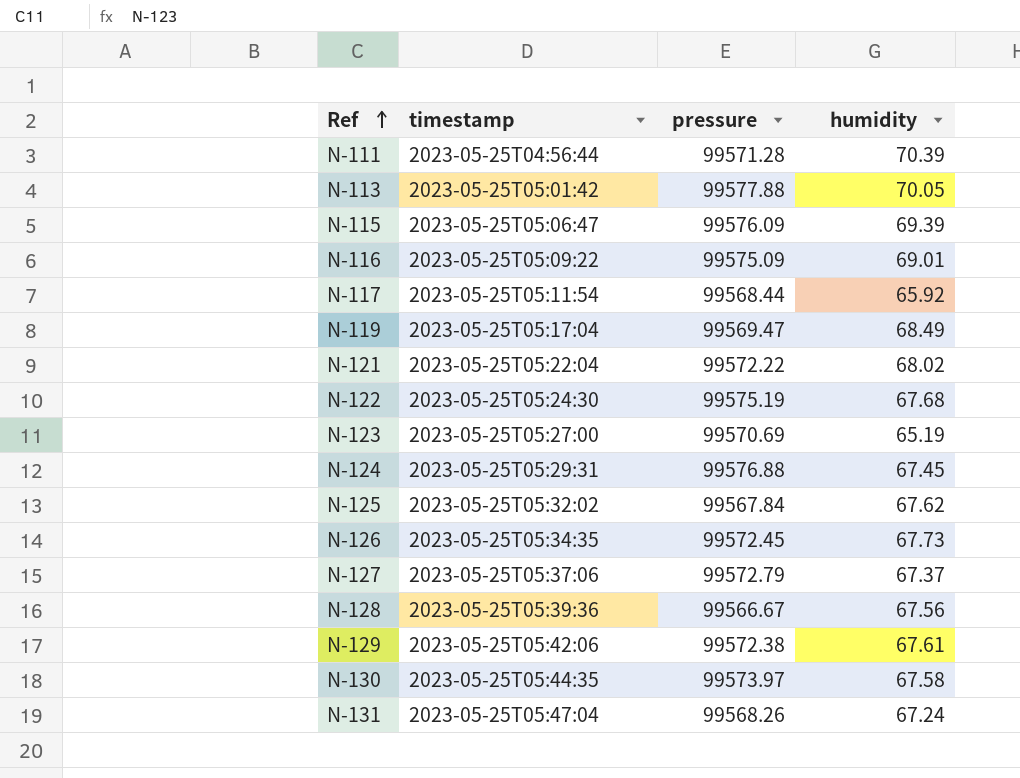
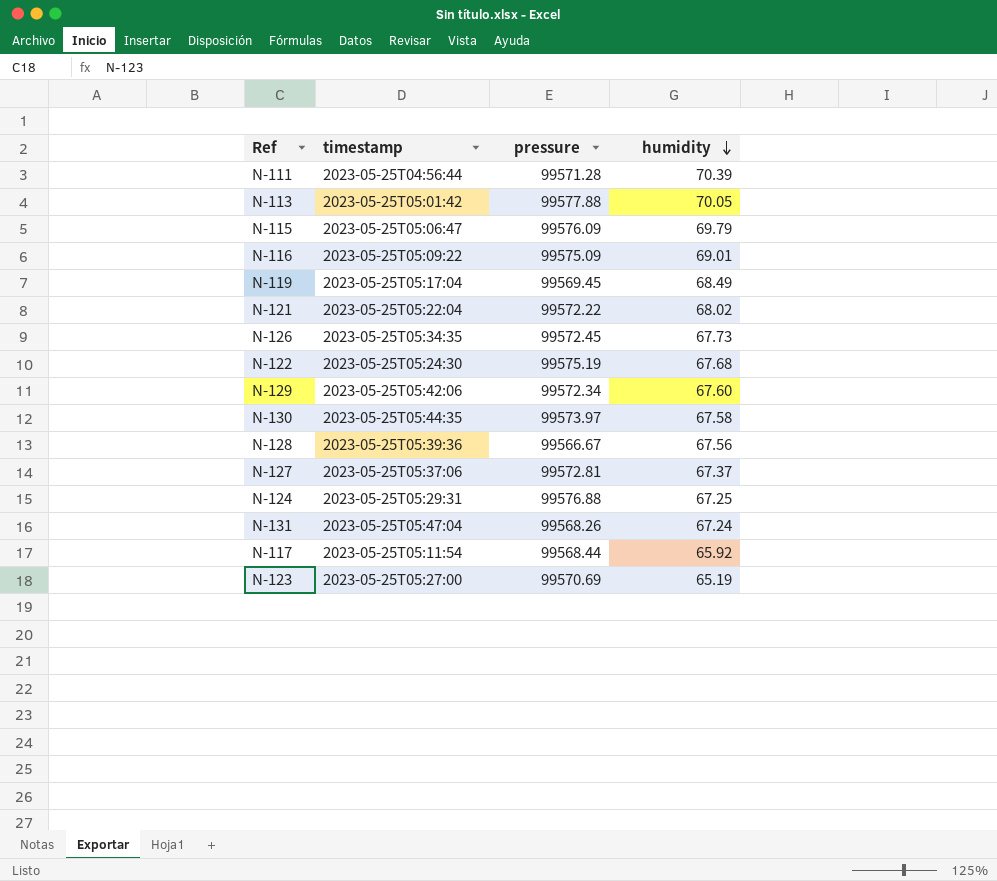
row order: Ref ascending -> humidity descending
row N-125: 2023-05-25T05:32:02 | 99567.84 | 67.62 -> none
N-115 | humidity: 69.39 -> 69.79
N-119 | pressure: 99569.47 -> 99569.45
N-129 | pressure: 99572.38 -> 99572.34
N-129 | humidity: 67.61 -> 67.60
N-127 | pressure: 99572.79 -> 99572.81
N-124 | humidity: 67.45 -> 67.25

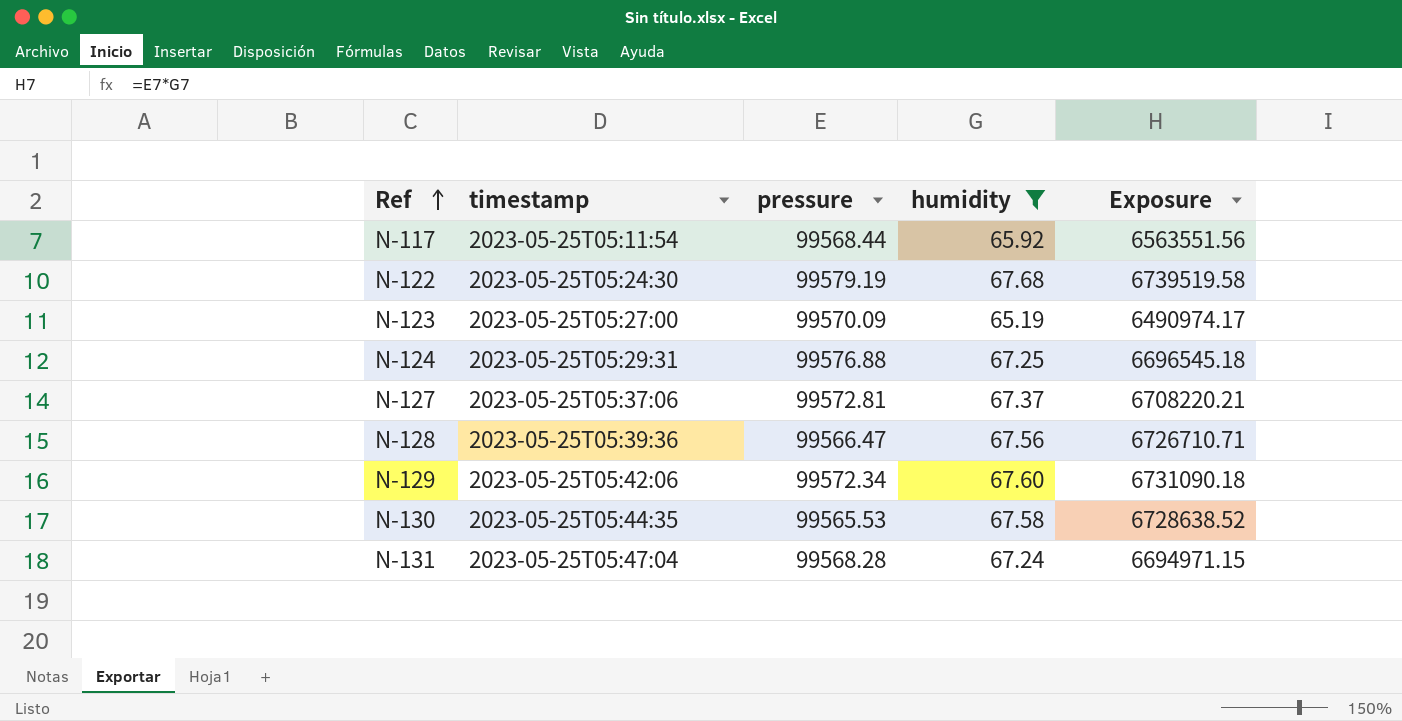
filter: none -> humidity <= 67.68
row order: humidity descending -> Ref ascending
column Exposure | formula: none -> [pressure] * [humidity]
N-122 | pressure: 99575.19 -> 99579.19
N-123 | pressure: 99570.69 -> 99570.09
N-128 | pressure: 99566.67 -> 99566.47
N-130 | pressure: 99573.97 -> 99565.53
N-131 | pressure: 99568.26 -> 99568.28

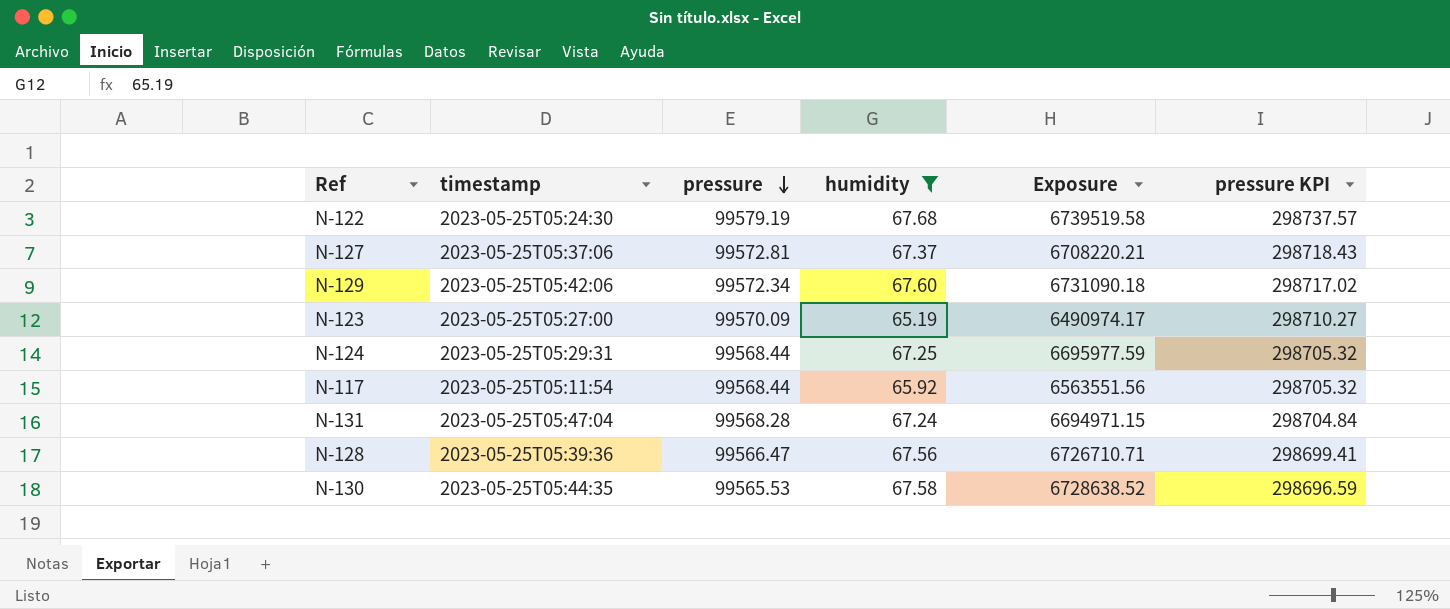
row order: Ref ascending -> pressure descending
column pressure KPI | formula: none -> [pressure] * 3
N-124 | pressure: 99576.88 -> 99568.44
N-124 | Exposure: 6696545.18 -> 6695977.59

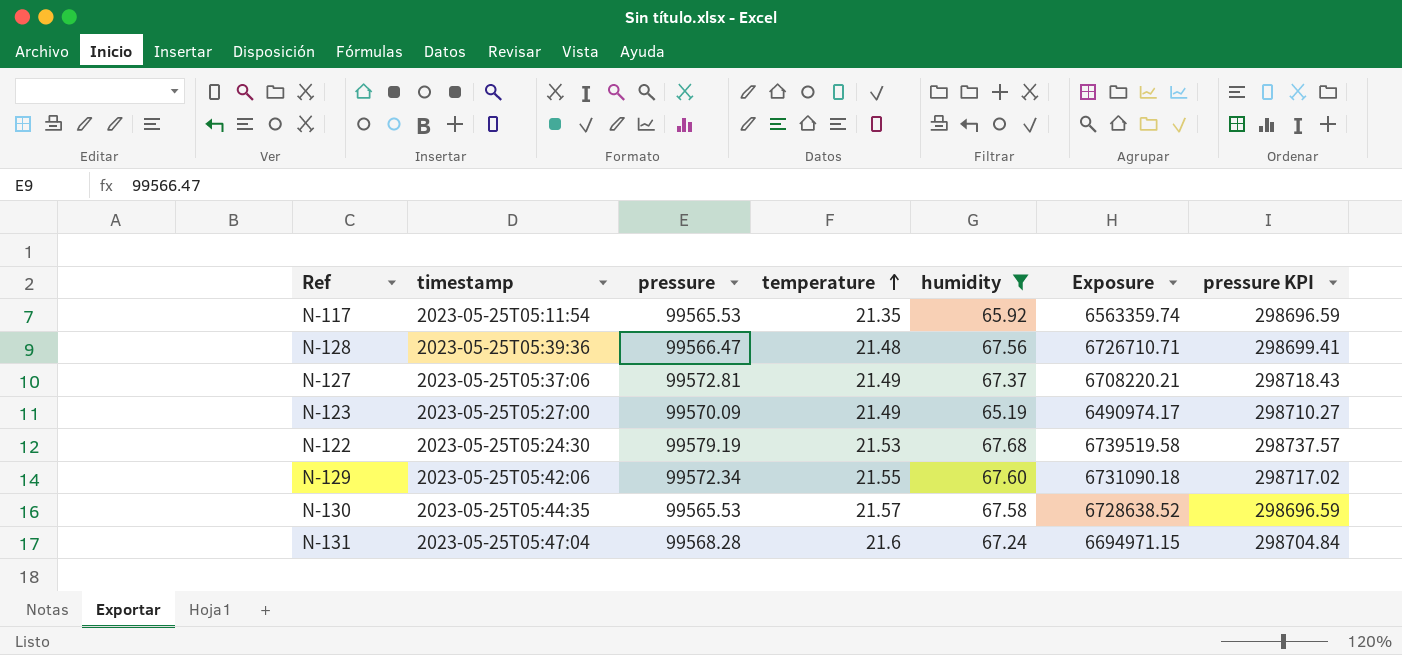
row order: pressure descending -> temperature ascending
column temperature | position: none -> 4
row N-124: 2023-05-25T05:29:31 | 99568.44 | 67.25 | 6695977.59 | 298705.32 -> none
N-117 | pressure: 99568.44 -> 99565.53
N-117 | Exposure: 6563551.56 -> 6563359.74
N-117 | pressure KPI: 298705.32 -> 298696.59

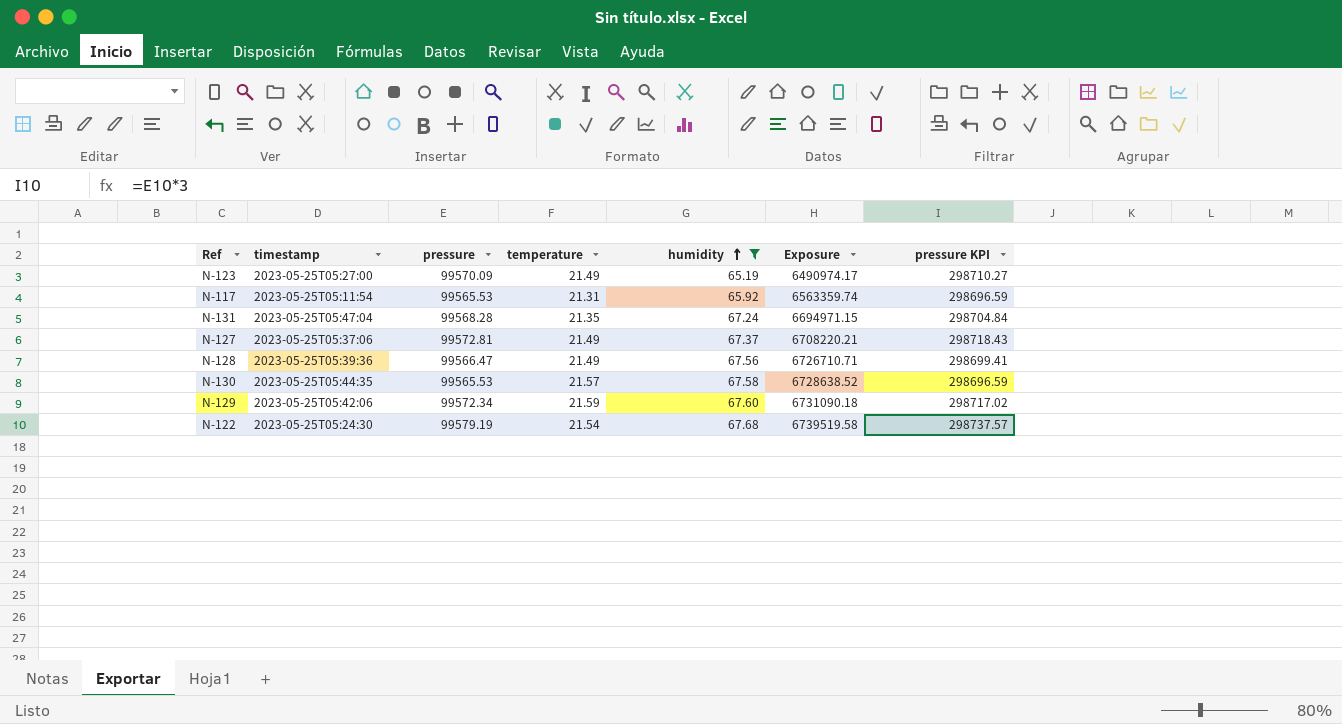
row order: temperature ascending -> humidity ascending
N-117 | temperature: 21.35 -> 21.31
N-131 | temperature: 21.6 -> 21.35
N-128 | temperature: 21.48 -> 21.49
N-129 | temperature: 21.55 -> 21.59
N-122 | temperature: 21.53 -> 21.54

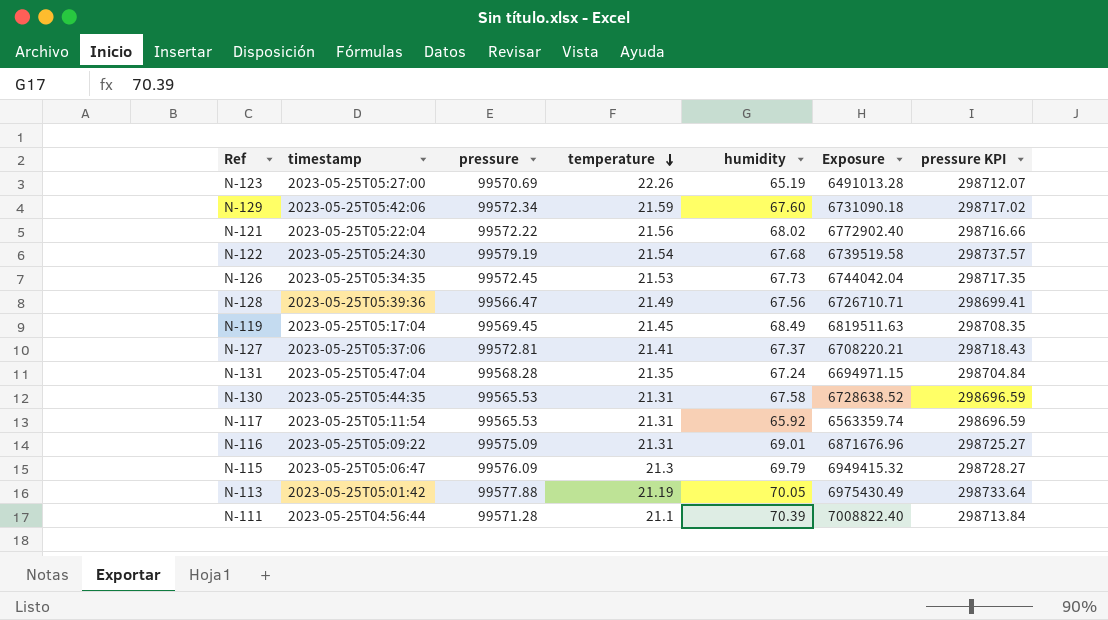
filter: humidity <= 67.68 -> none
row order: humidity ascending -> temperature descending
N-123 | pressure: 99570.09 -> 99570.69
N-123 | temperature: 21.49 -> 22.26
N-123 | Exposure: 6490974.17 -> 6491013.28
N-123 | pressure KPI: 298710.27 -> 298712.07
N-127 | temperature: 21.49 -> 21.41
N-130 | temperature: 21.57 -> 21.31

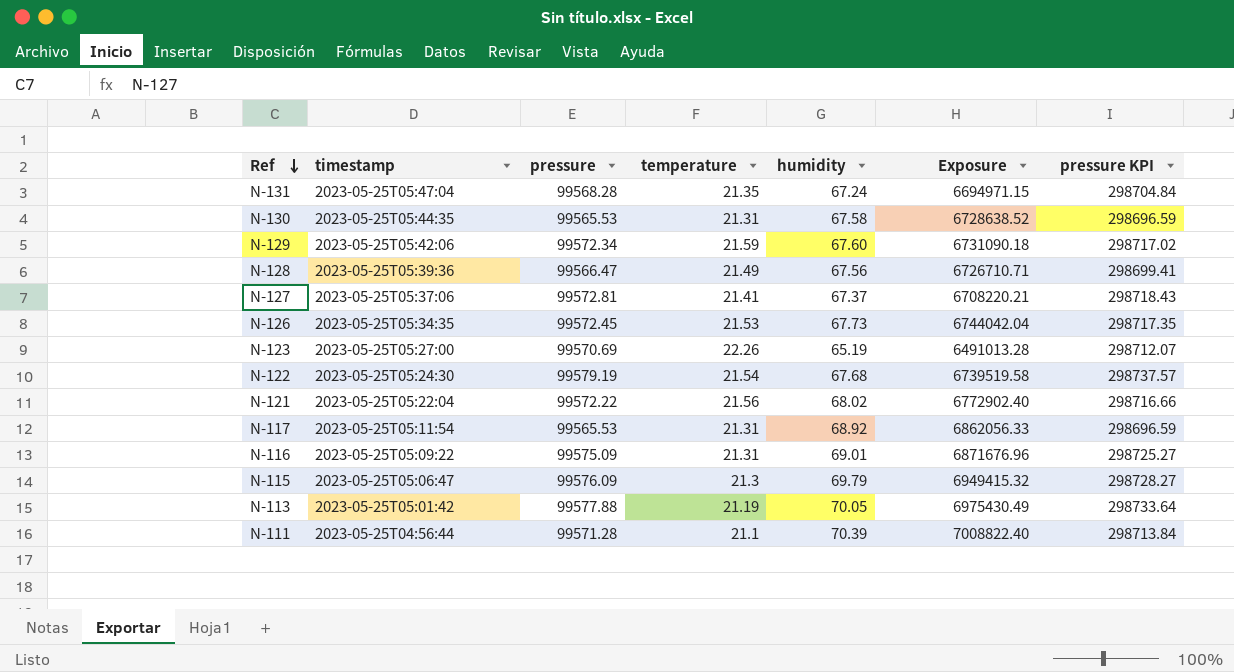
row order: temperature descending -> Ref descending
row N-119: 2023-05-25T05:17:04 | 99569.45 | 21.45 | 68.49 | 6819511.63 | 298708.35 -> none
N-117 | humidity: 65.92 -> 68.92
N-117 | Exposure: 6563359.74 -> 6862056.33

